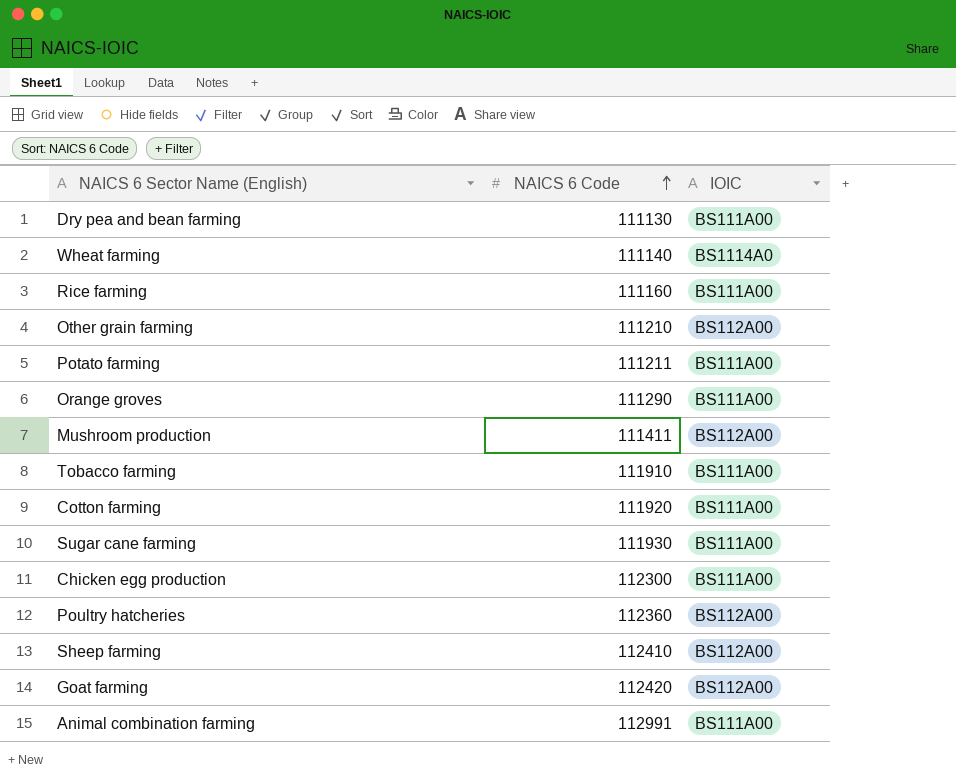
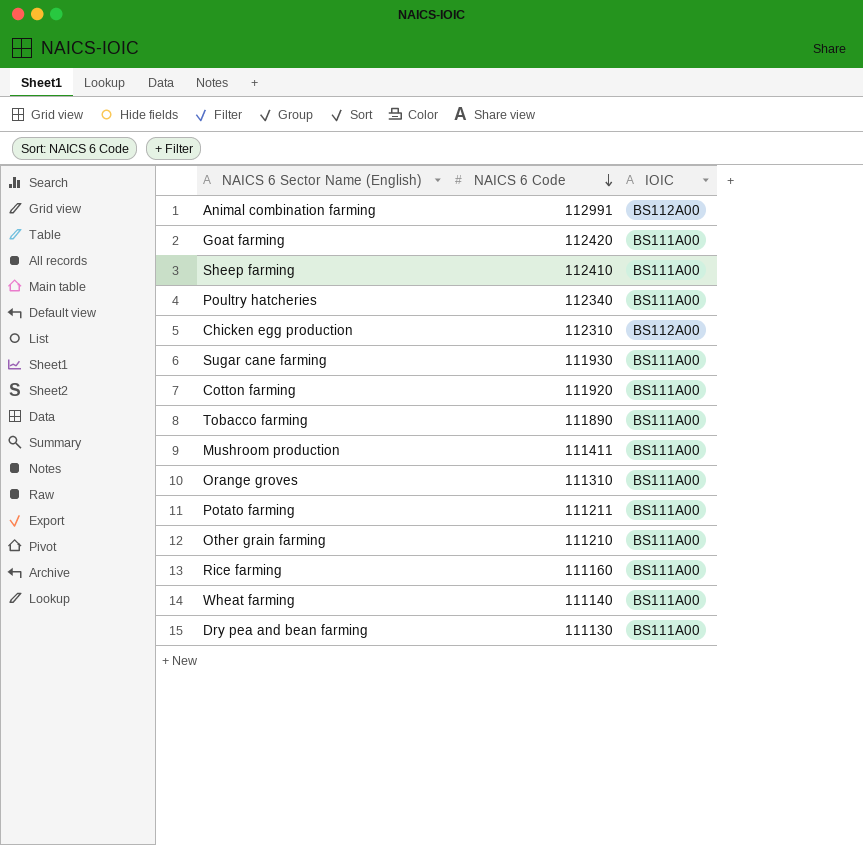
row order: NAICS 6 Code ascending -> NAICS 6 Code descending
Animal combination farming | IOIC: BS111A00 -> BS112A00
Goat farming | IOIC: BS112A00 -> BS111A00
Sheep farming | IOIC: BS112A00 -> BS111A00
Poultry hatcheries | NAICS 6 Code: 112360 -> 112340
Poultry hatcheries | IOIC: BS112A00 -> BS111A00
Chicken egg production | NAICS 6 Code: 112300 -> 112310
Chicken egg production | IOIC: BS111A00 -> BS112A00
Tobacco farming | NAICS 6 Code: 111910 -> 111890
Mushroom production | IOIC: BS112A00 -> BS111A00
Orange groves | NAICS 6 Code: 111290 -> 111310
Other grain farming | IOIC: BS112A00 -> BS111A00
Wheat farming | IOIC: BS1114A0 -> BS111A00

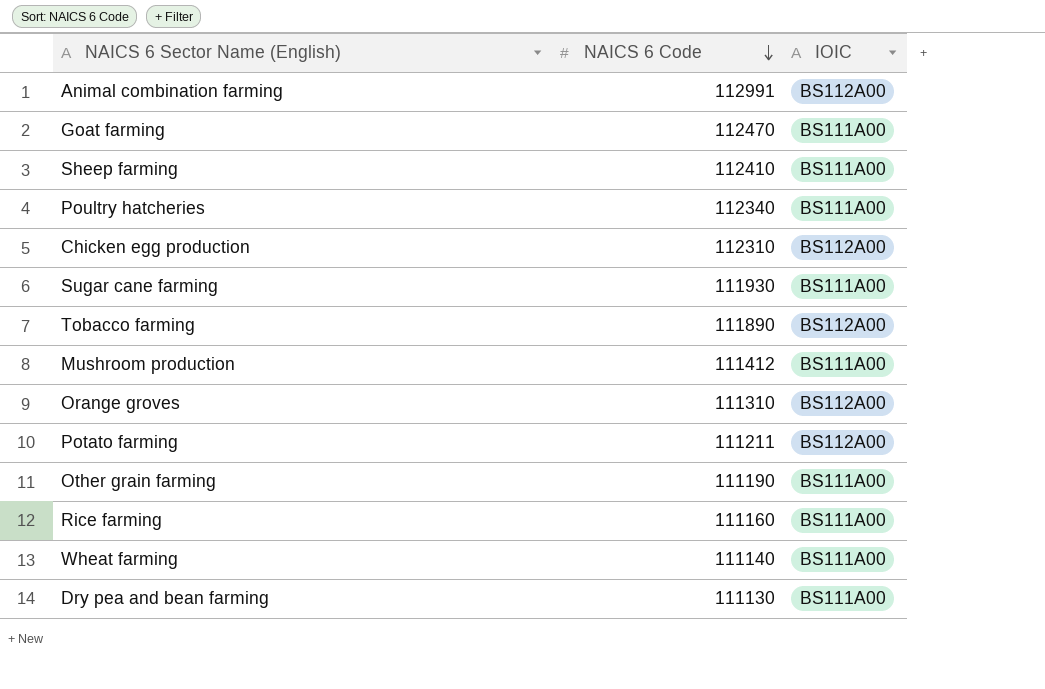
row Cotton farming: 111920 | BS111A00 -> none
Goat farming | NAICS 6 Code: 112420 -> 112470
Tobacco farming | IOIC: BS111A00 -> BS112A00
Mushroom production | NAICS 6 Code: 111411 -> 111412
Orange groves | IOIC: BS111A00 -> BS112A00
Potato farming | IOIC: BS111A00 -> BS112A00
Other grain farming | NAICS 6 Code: 111210 -> 111190

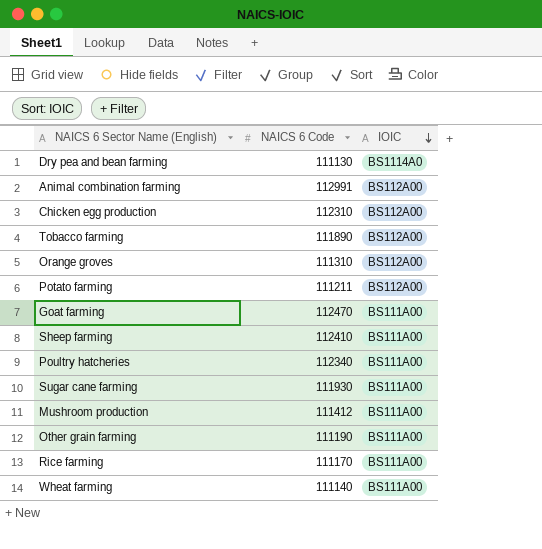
row order: NAICS 6 Code descending -> IOIC descending
Dry pea and bean farming | IOIC: BS111A00 -> BS1114A0
Rice farming | NAICS 6 Code: 111160 -> 111170

